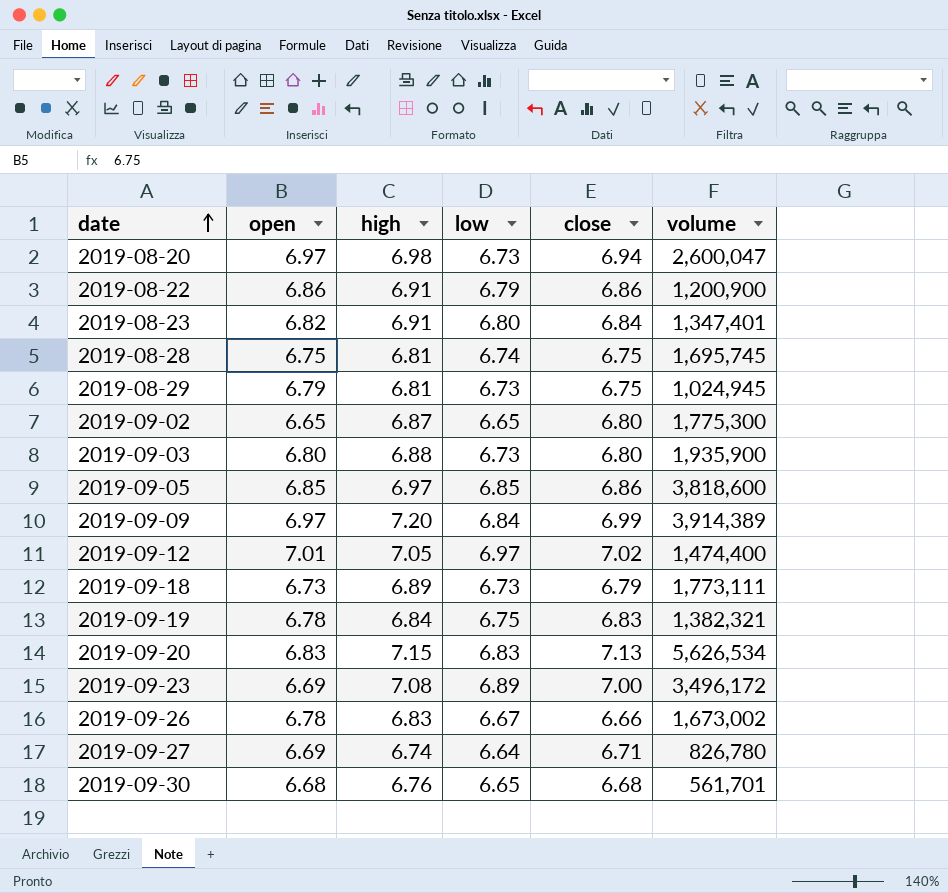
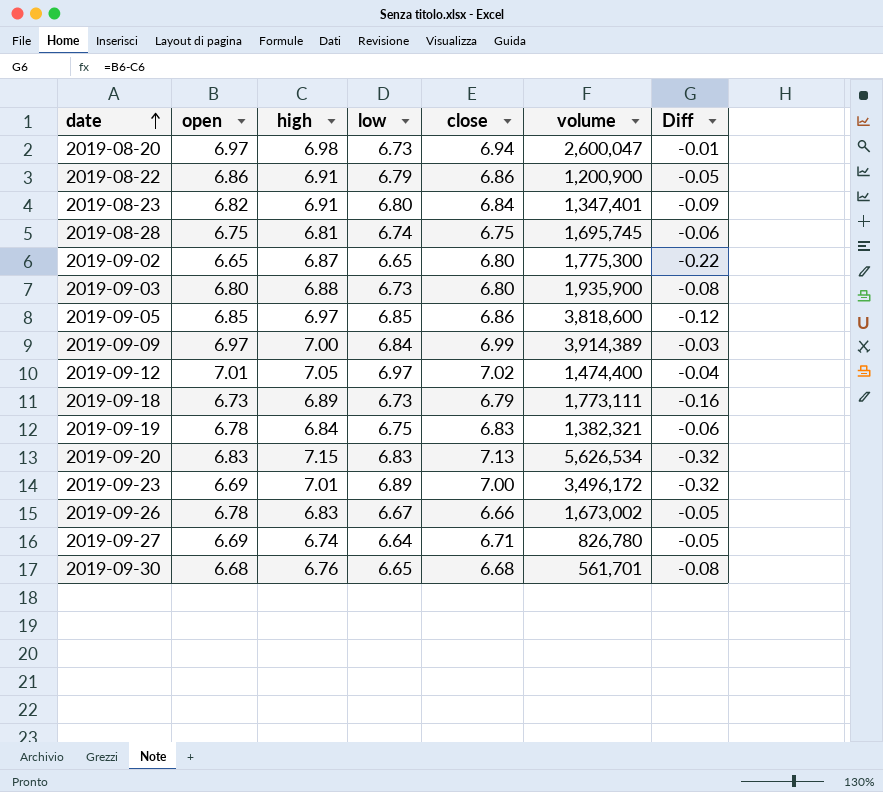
column Diff | formula: none -> [open] - [high]
row 2019-08-29: 6.79 | 6.81 | 6.73 | 6.75 | 1,024,945 -> none
2019-09-09 | high: 7.20 -> 7.00
2019-09-23 | high: 7.08 -> 7.01

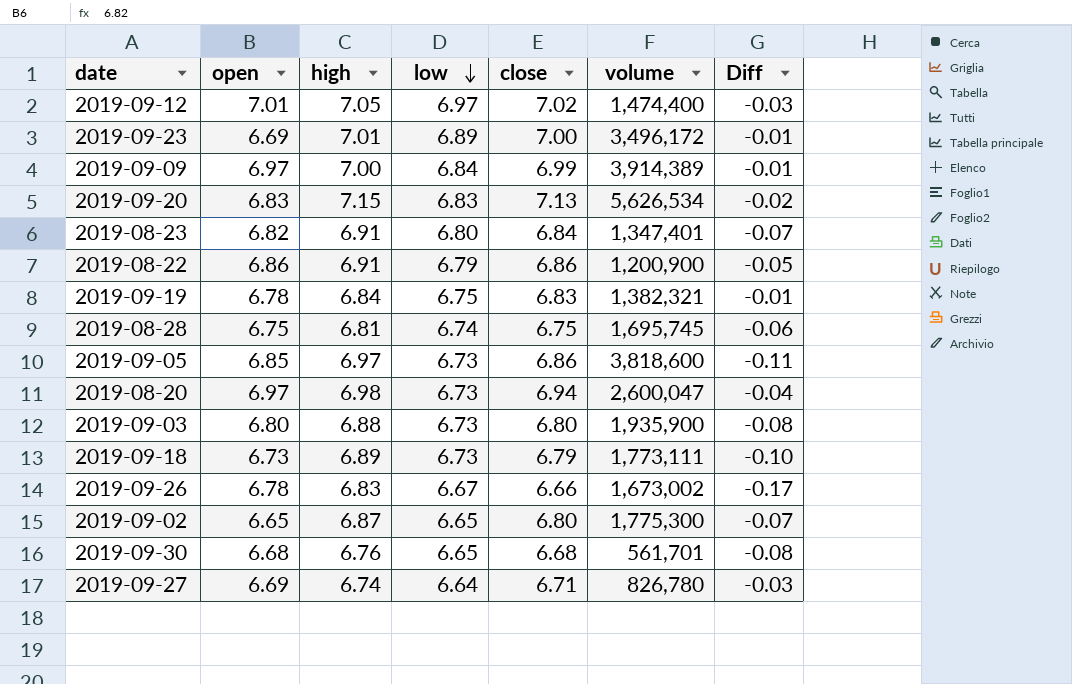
row order: date ascending -> low descending
column Diff | formula: [open] - [high] -> [close] - [high]
2019-09-05 | low: 6.85 -> 6.73

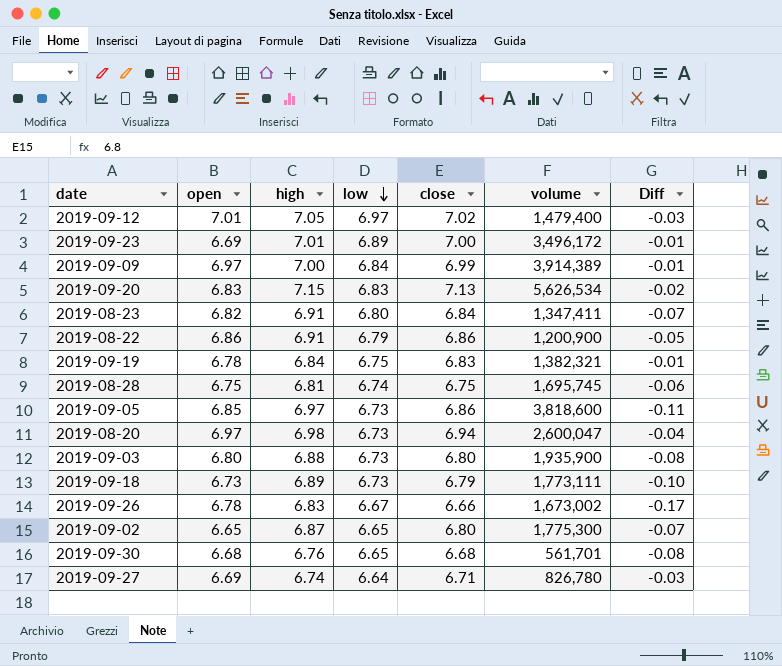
2019-09-12 | volume: 1,474,400 -> 1,479,400
2019-08-23 | volume: 1,347,401 -> 1,347,411

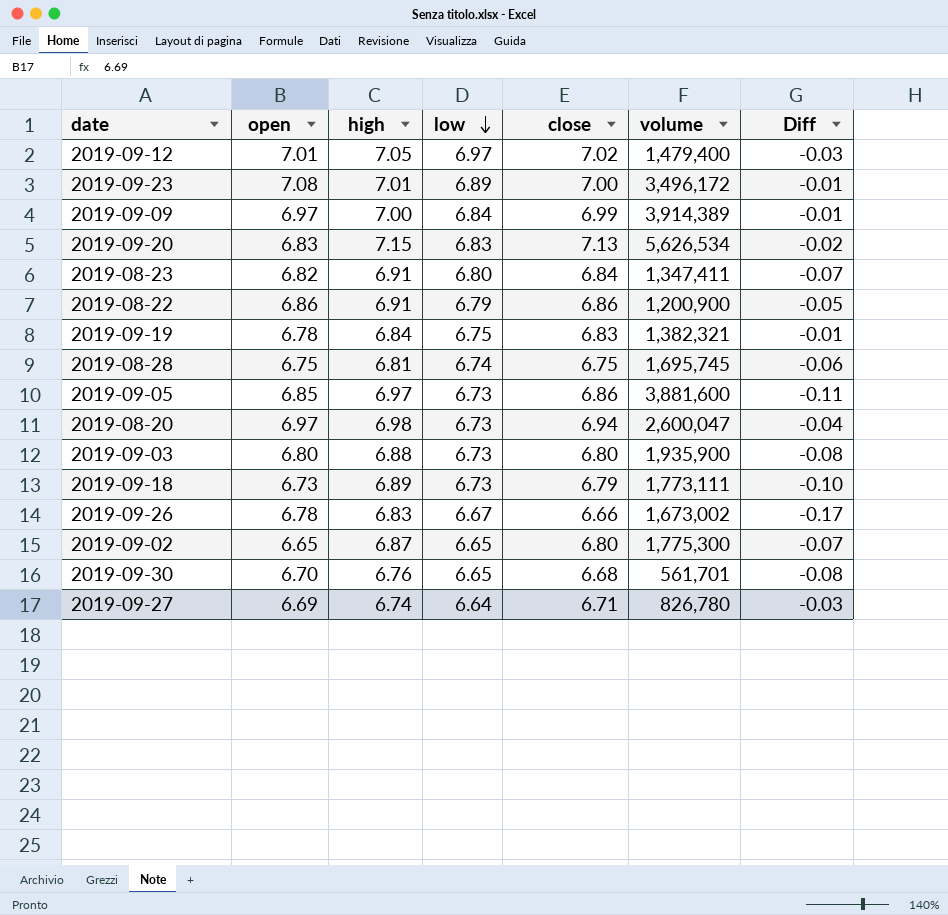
2019-09-23 | open: 6.69 -> 7.08
2019-09-05 | volume: 3,818,600 -> 3,881,600
2019-09-30 | open: 6.68 -> 6.70

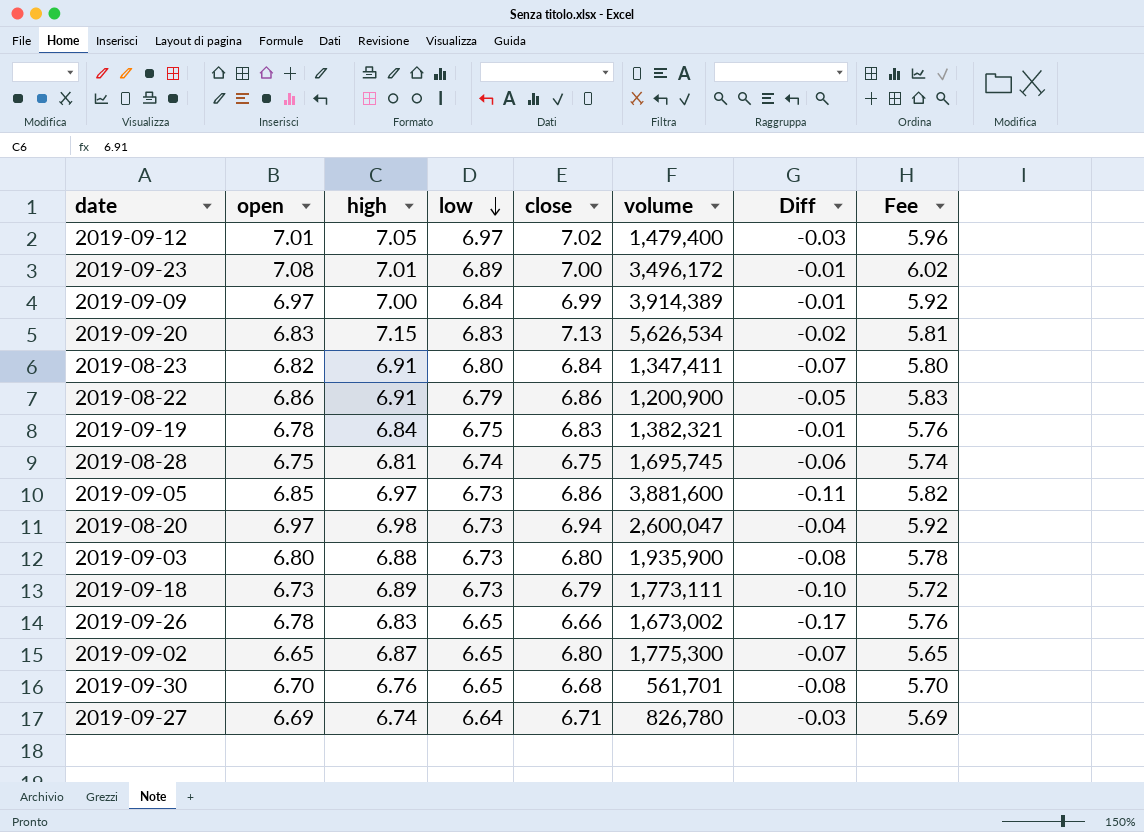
column Fee | formula: none -> [open] * 0.85
2019-09-26 | low: 6.67 -> 6.65

